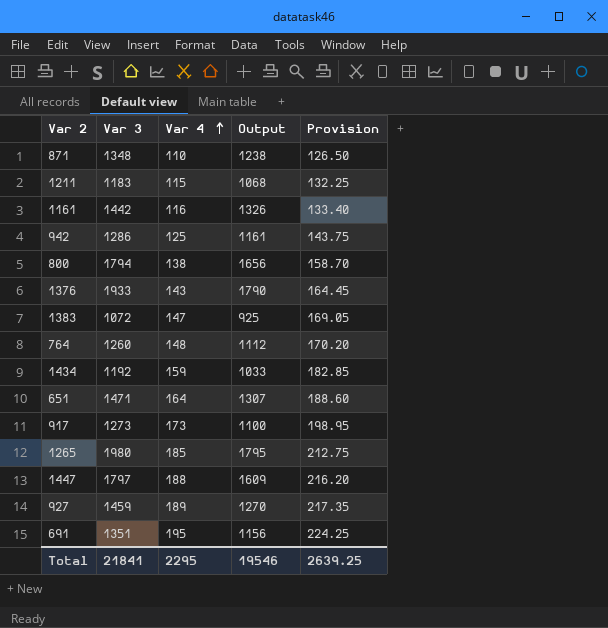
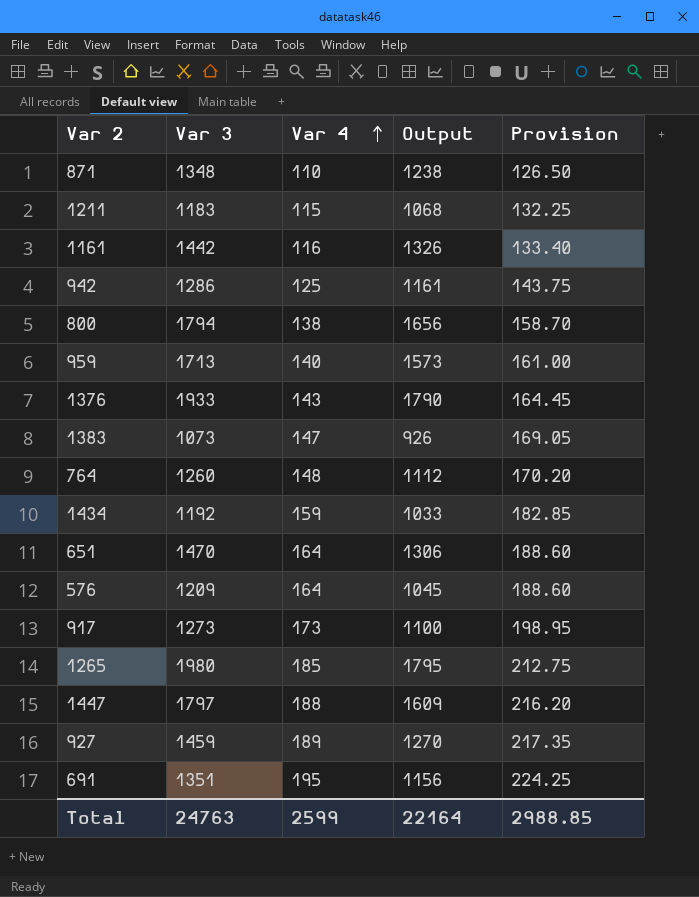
row 959: none -> 1713 | 140 | 1573 | 161.00
1383 | Var 3: 1072 -> 1073
1383 | Output: 925 -> 926
651 | Var 3: 1471 -> 1470
651 | Output: 1307 -> 1306
row 576: none -> 1209 | 164 | 1045 | 188.60
Total | Var 3: 21841 -> 24763
Total | Var 4: 2295 -> 2599
Total | Output: 19546 -> 22164
Total | Provision: 2639.25 -> 2988.85

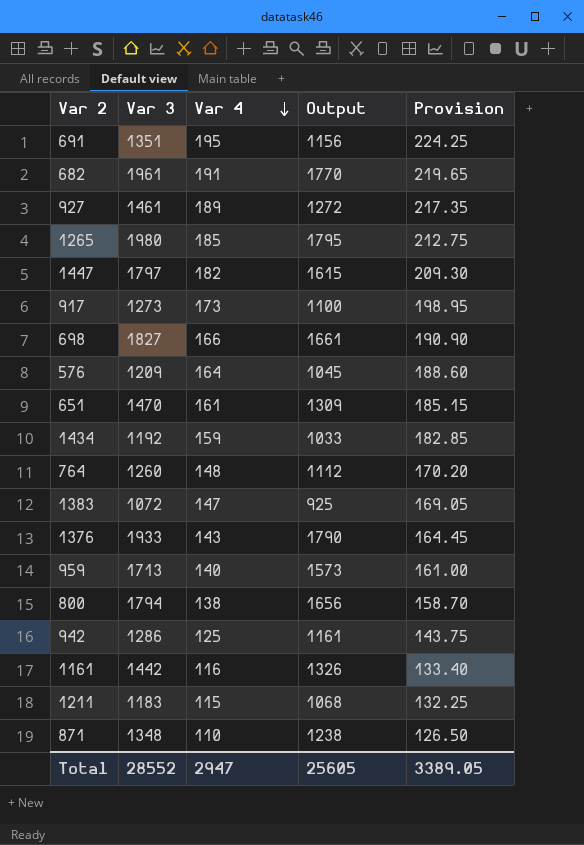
row order: Var 4 ascending -> Var 4 descending
row 682: none -> 1961 | 191 | 1770 | 219.65
927 | Var 3: 1459 -> 1461
927 | Output: 1270 -> 1272
1447 | Var 4: 188 -> 182
1447 | Output: 1609 -> 1615
1447 | Provision: 216.20 -> 209.30
row 698: none -> 1827 | 166 | 1661 | 190.90
651 | Var 4: 164 -> 161
651 | Output: 1306 -> 1309
651 | Provision: 188.60 -> 185.15
1383 | Var 3: 1073 -> 1072
1383 | Output: 926 -> 925
Total | Var 3: 24763 -> 28552
Total | Var 4: 2599 -> 2947
Total | Output: 22164 -> 25605
Total | Provision: 2988.85 -> 3389.05

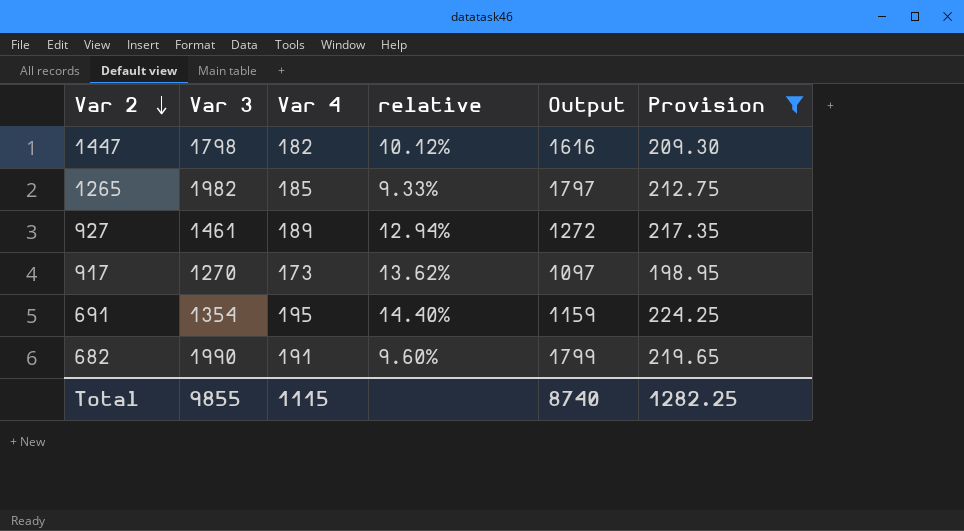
filter: none -> Provision >= 198.95
row order: Var 4 descending -> Var 2 descending
column relative | formula: none -> [Var 4] / [Var 3]
1447 | Var 3: 1797 -> 1798
1447 | Output: 1615 -> 1616
1265 | Var 3: 1980 -> 1982
1265 | Output: 1795 -> 1797
917 | Var 3: 1273 -> 1270
917 | Output: 1100 -> 1097
691 | Var 3: 1351 -> 1354
691 | Output: 1156 -> 1159
682 | Var 3: 1961 -> 1990
682 | Output: 1770 -> 1799
Total | Var 3: 28552 -> 9855
Total | Var 4: 2947 -> 1115
Total | Output: 25605 -> 8740
Total | Provision: 3389.05 -> 1282.25

